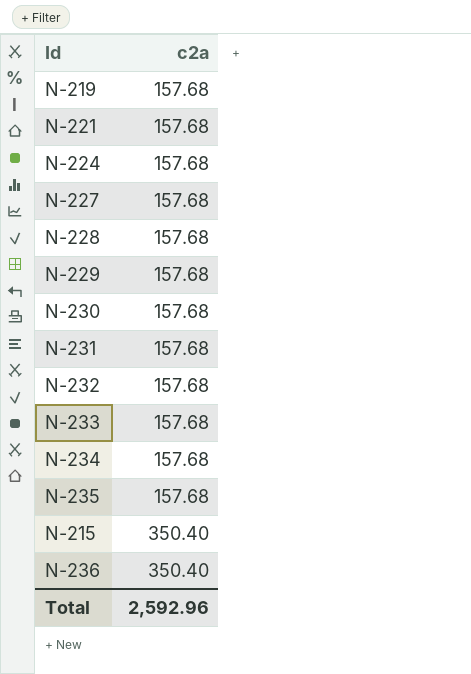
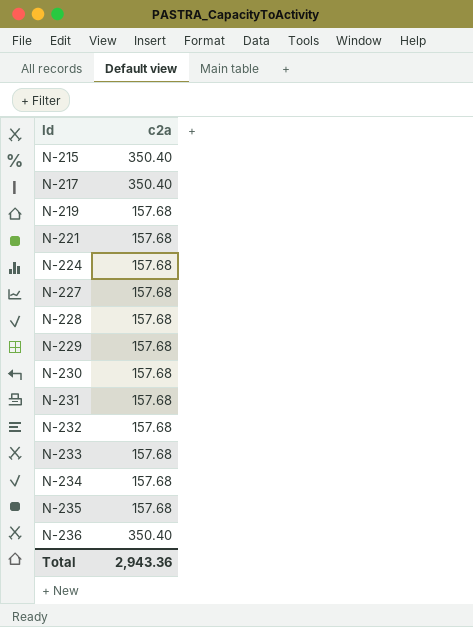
row order: c2a ascending -> Id ascending
row N-217: none -> 350.40
Total | c2a: 2,592.96 -> 2,943.36

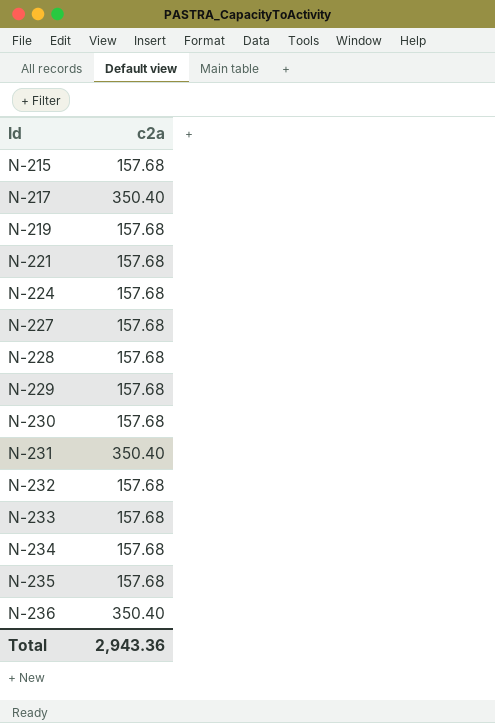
N-215 | c2a: 350.40 -> 157.68
N-231 | c2a: 157.68 -> 350.40

